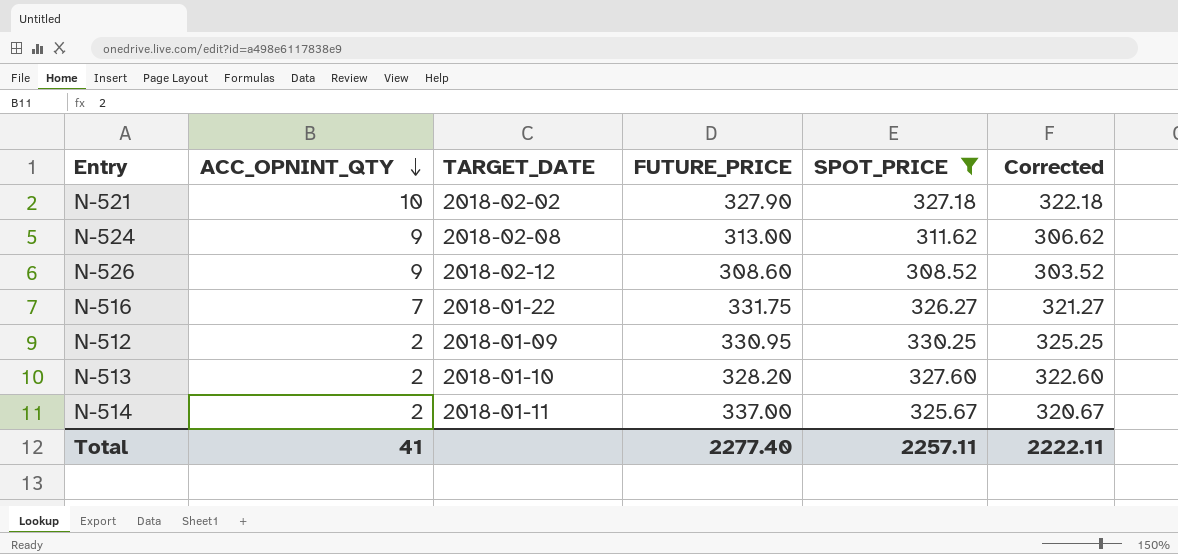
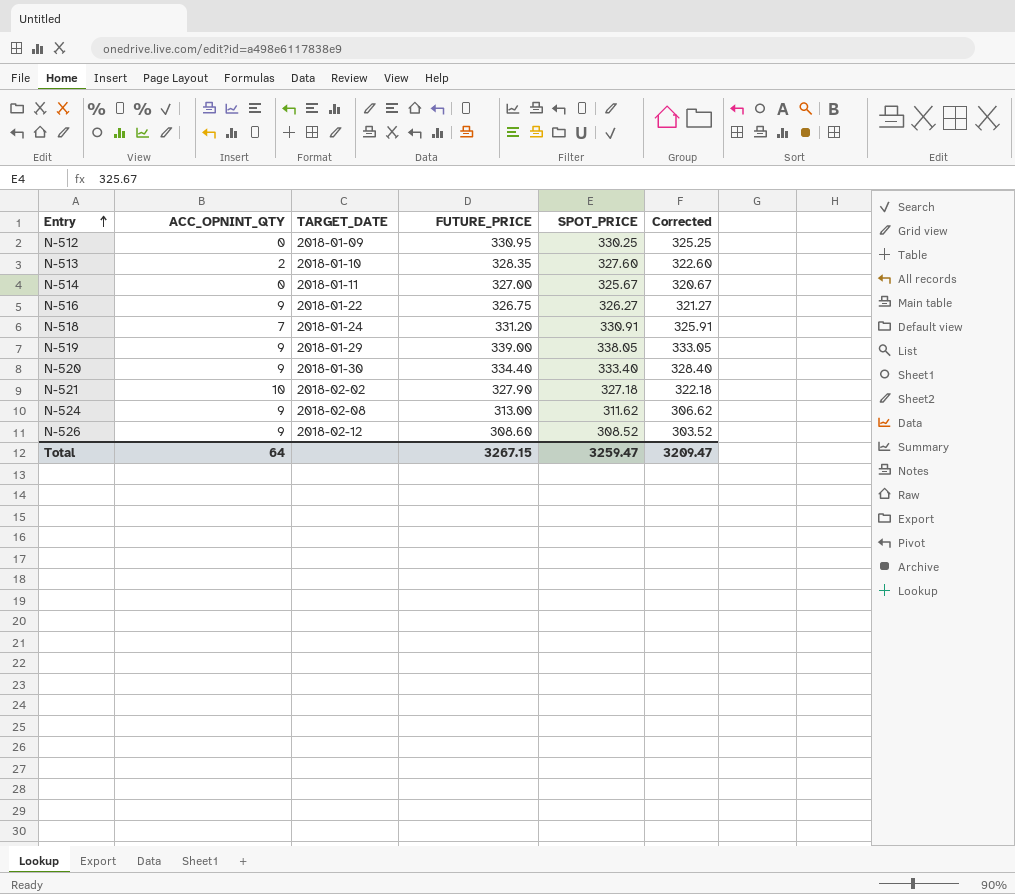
filter: SPOT_PRICE <= 330.25 -> none
row order: ACC_OPNINT_QTY descending -> Entry ascending
N-512 | ACC_OPNINT_QTY: 2 -> 0
N-513 | FUTURE_PRICE: 328.20 -> 328.35
N-514 | ACC_OPNINT_QTY: 2 -> 0
N-514 | FUTURE_PRICE: 337.00 -> 327.00
N-516 | ACC_OPNINT_QTY: 7 -> 9
N-516 | FUTURE_PRICE: 331.75 -> 326.75
Total | ACC_OPNINT_QTY: 41 -> 64
Total | FUTURE_PRICE: 2277.40 -> 3267.15
Total | SPOT_PRICE: 2257.11 -> 3259.47
Total | Corrected: 2222.11 -> 3209.47

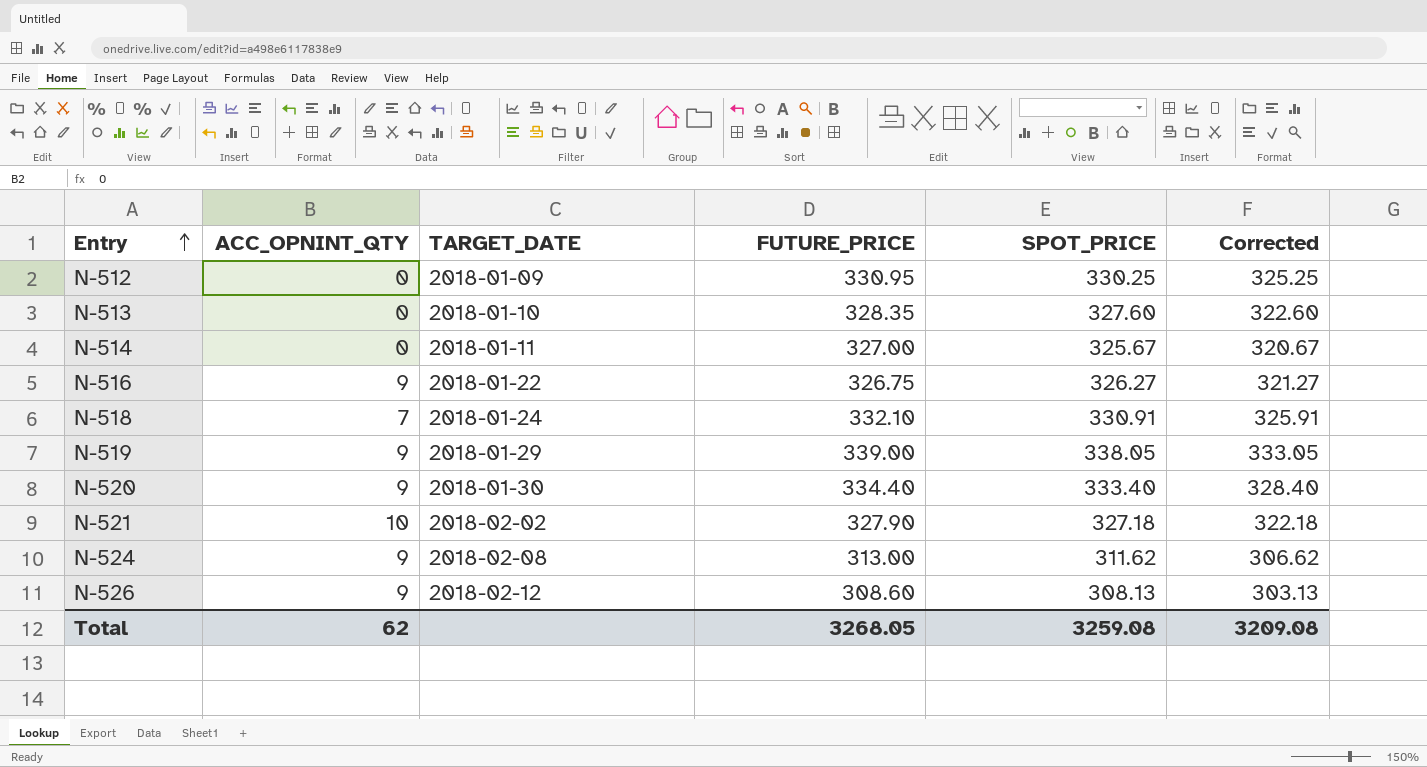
N-513 | ACC_OPNINT_QTY: 2 -> 0
N-518 | FUTURE_PRICE: 331.20 -> 332.10
N-526 | SPOT_PRICE: 308.52 -> 308.13
N-526 | Corrected: 303.52 -> 303.13
Total | ACC_OPNINT_QTY: 64 -> 62
Total | FUTURE_PRICE: 3267.15 -> 3268.05
Total | SPOT_PRICE: 3259.47 -> 3259.08
Total | Corrected: 3209.47 -> 3209.08

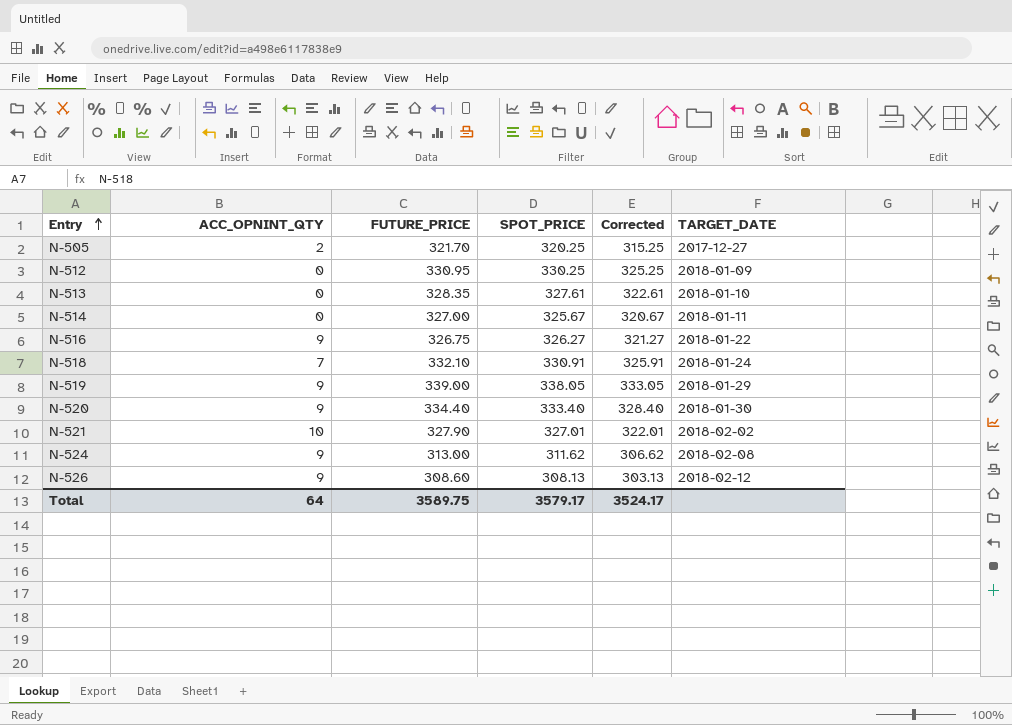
column TARGET_DATE | position: 3 -> 6
row N-505: none -> 2 | 321.70 | 320.25 | 315.25 | 2017-12-27
N-513 | SPOT_PRICE: 327.60 -> 327.61
N-513 | Corrected: 322.60 -> 322.61
N-521 | SPOT_PRICE: 327.18 -> 327.01
N-521 | Corrected: 322.18 -> 322.01
Total | ACC_OPNINT_QTY: 62 -> 64
Total | FUTURE_PRICE: 3268.05 -> 3589.75
Total | SPOT_PRICE: 3259.08 -> 3579.17
Total | Corrected: 3209.08 -> 3524.17

